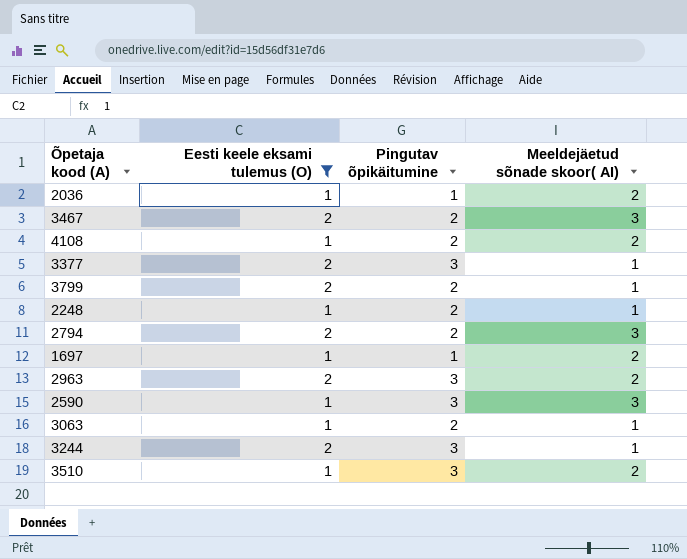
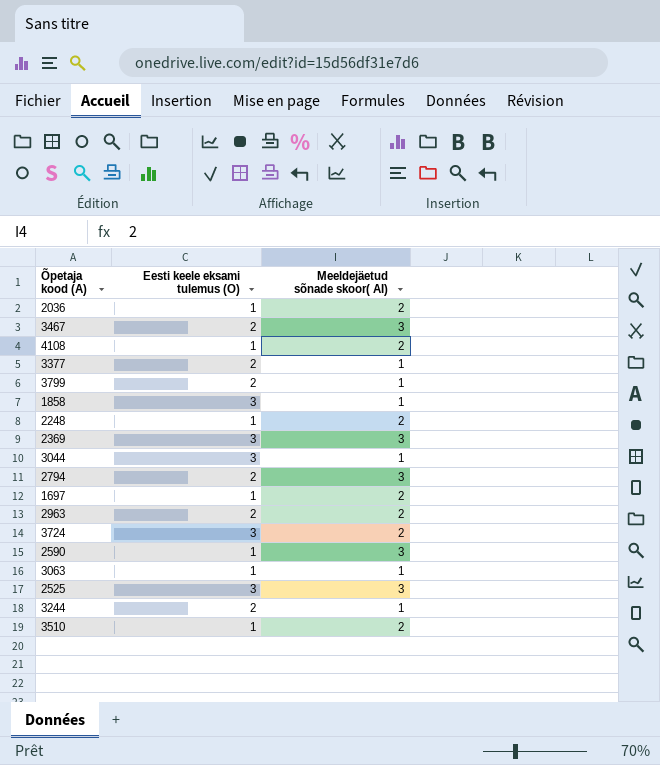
filter: Eesti keele eksami tulemus (O) != 3 -> none
column Pingutav õpikäitumine | position: 3 -> none
2248 | Meeldejäetud sõnade skoor( AI): 1 -> 2

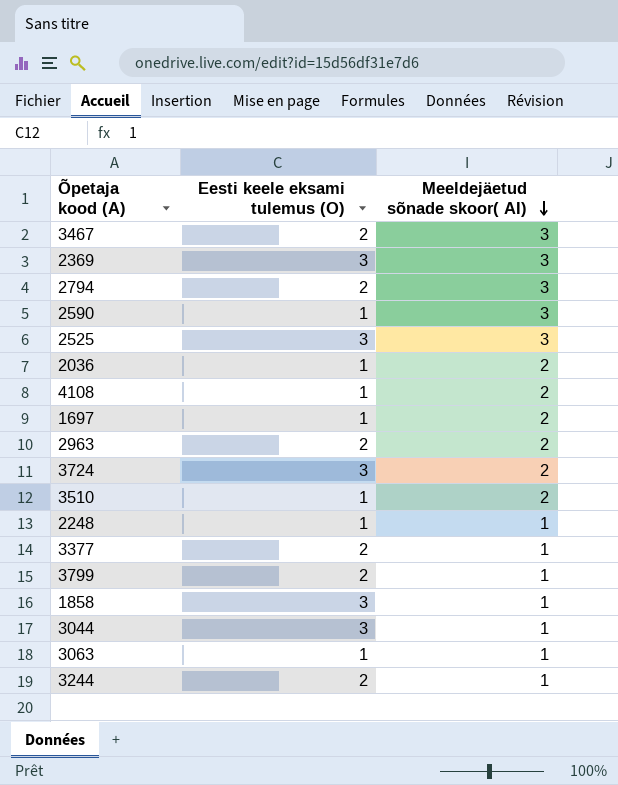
row order: none -> Meeldejäetud sõnade skoor( AI) descending
2248 | Meeldejäetud sõnade skoor( AI): 2 -> 1

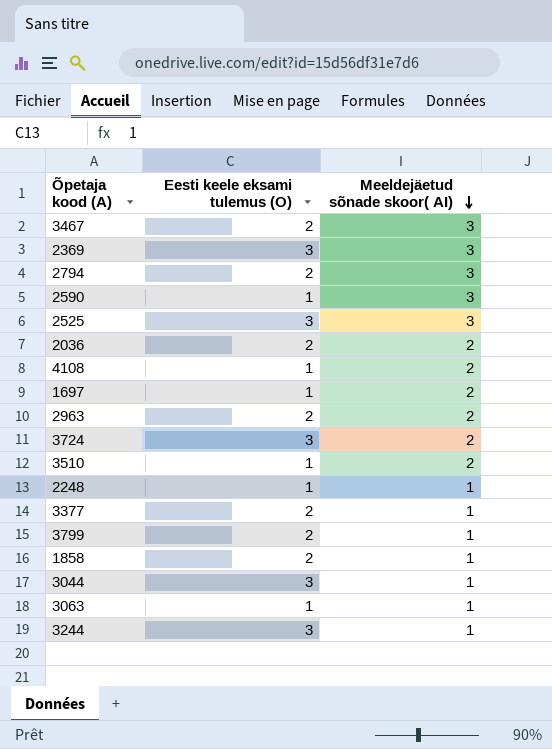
2036 | Eesti keele eksami tulemus (O): 1 -> 2
1858 | Eesti keele eksami tulemus (O): 3 -> 2
3244 | Eesti keele eksami tulemus (O): 2 -> 3

